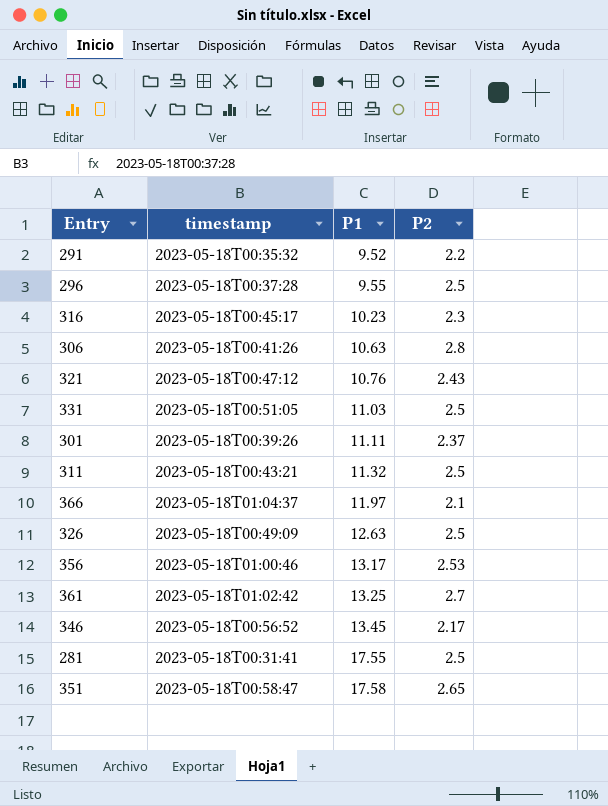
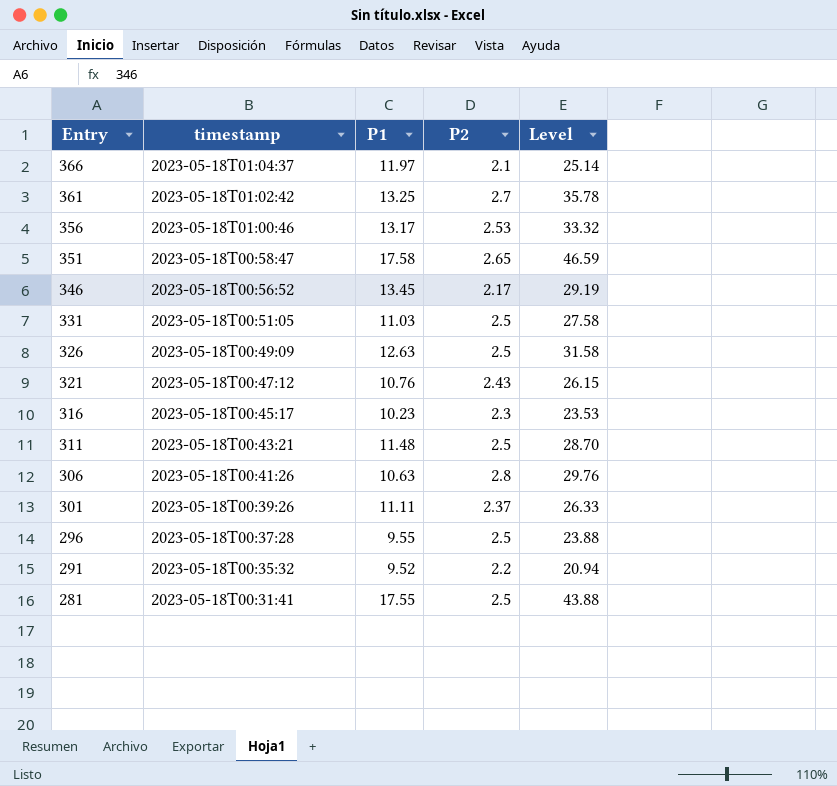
row order: P1 ascending -> Entry descending
column Level | formula: none -> [P1] * [P2]
311 | P1: 11.32 -> 11.48

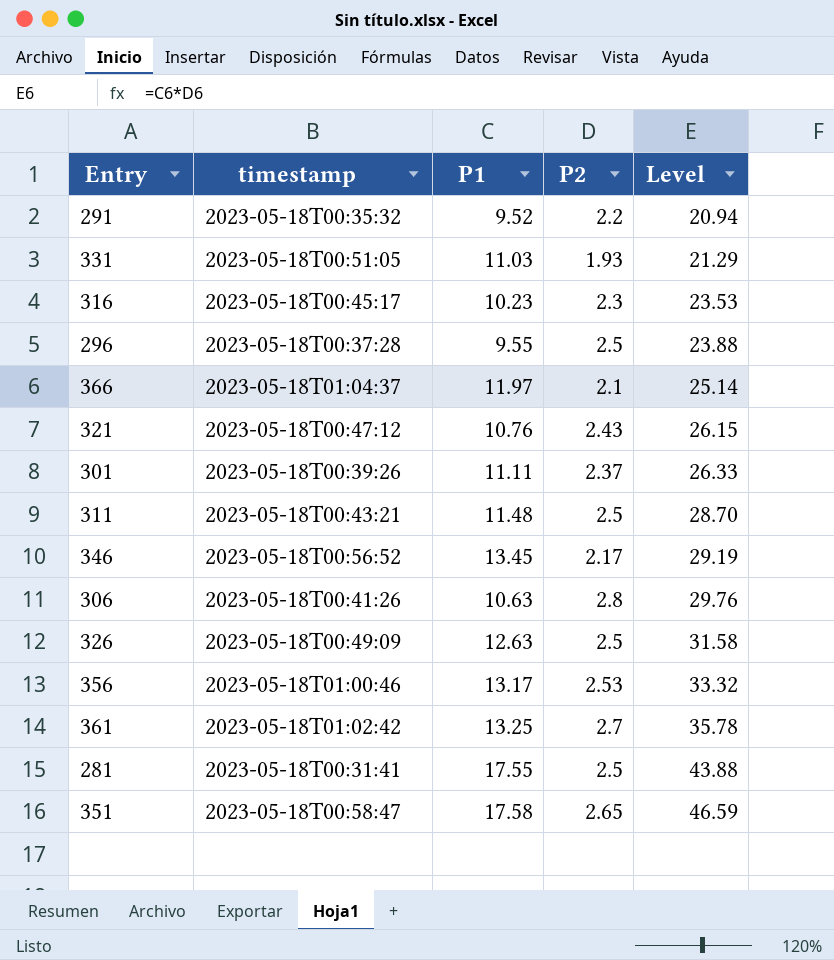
row order: Entry descending -> Level ascending
331 | P2: 2.5 -> 1.93
331 | Level: 27.58 -> 21.29

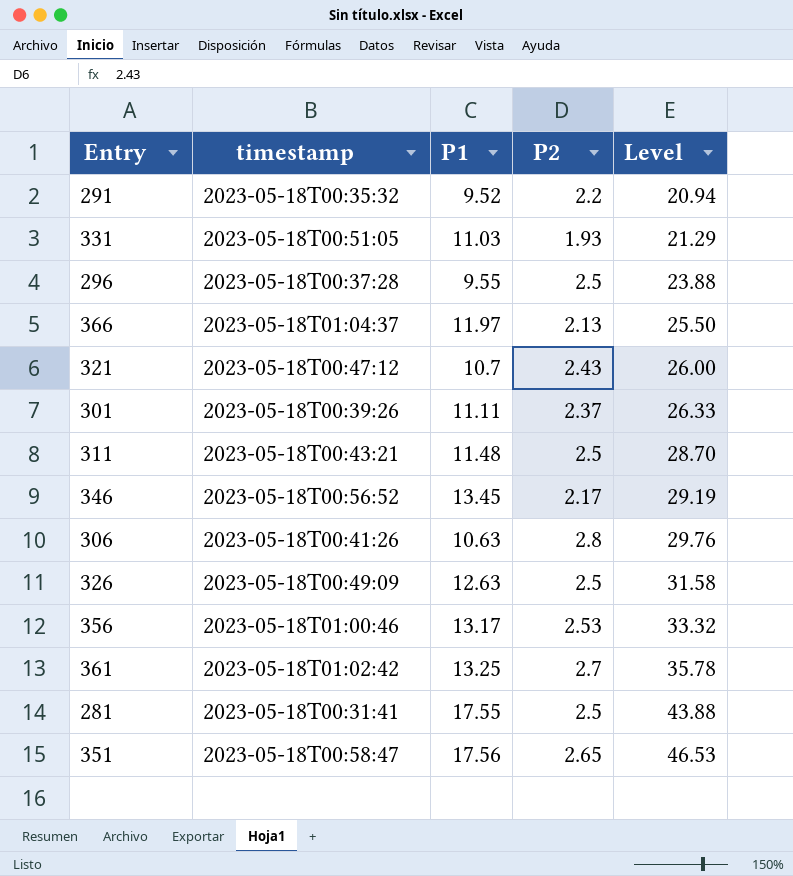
row 316: 2023-05-18T00:45:17 | 10.23 | 2.3 | 23.53 -> none
366 | P2: 2.1 -> 2.13
366 | Level: 25.14 -> 25.50
321 | P1: 10.76 -> 10.7
321 | Level: 26.15 -> 26.00
351 | P1: 17.58 -> 17.56
351 | Level: 46.59 -> 46.53

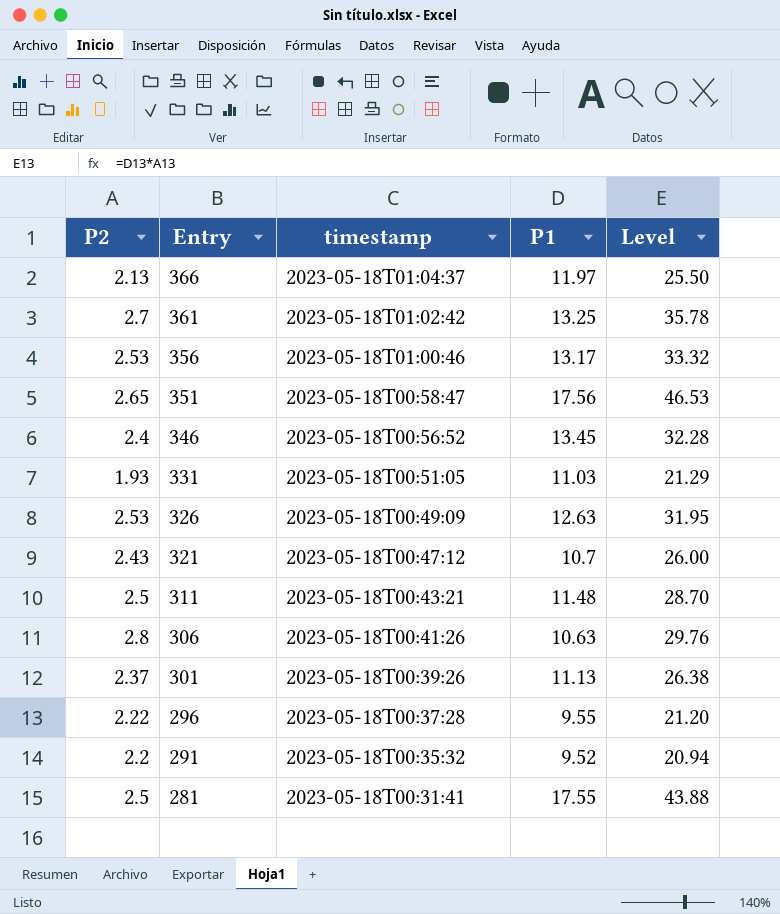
row order: Level ascending -> Entry descending
column P2 | position: 4 -> 1
346 | P2: 2.17 -> 2.4
346 | Level: 29.19 -> 32.28
326 | P2: 2.5 -> 2.53
326 | Level: 31.58 -> 31.95
301 | P1: 11.11 -> 11.13
301 | Level: 26.33 -> 26.38
296 | P2: 2.5 -> 2.22
296 | Level: 23.88 -> 21.20

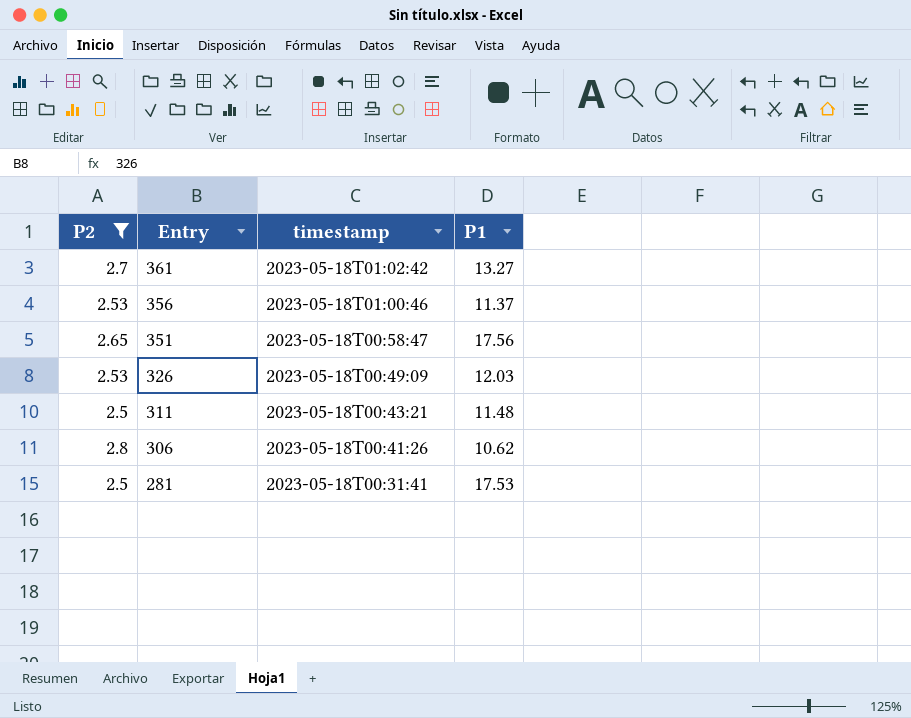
filter: none -> P2 >= 2.5
column Level | formula: [P2] * [P1] -> none
361 | P1: 13.25 -> 13.27
356 | P1: 13.17 -> 11.37
326 | P1: 12.63 -> 12.03
306 | P1: 10.63 -> 10.62
281 | P1: 17.55 -> 17.53

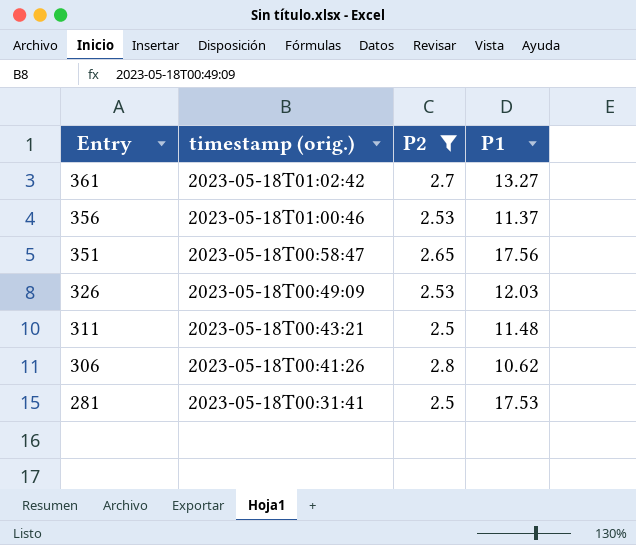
column name: timestamp -> timestamp (orig.)
column P2 | position: 1 -> 3

